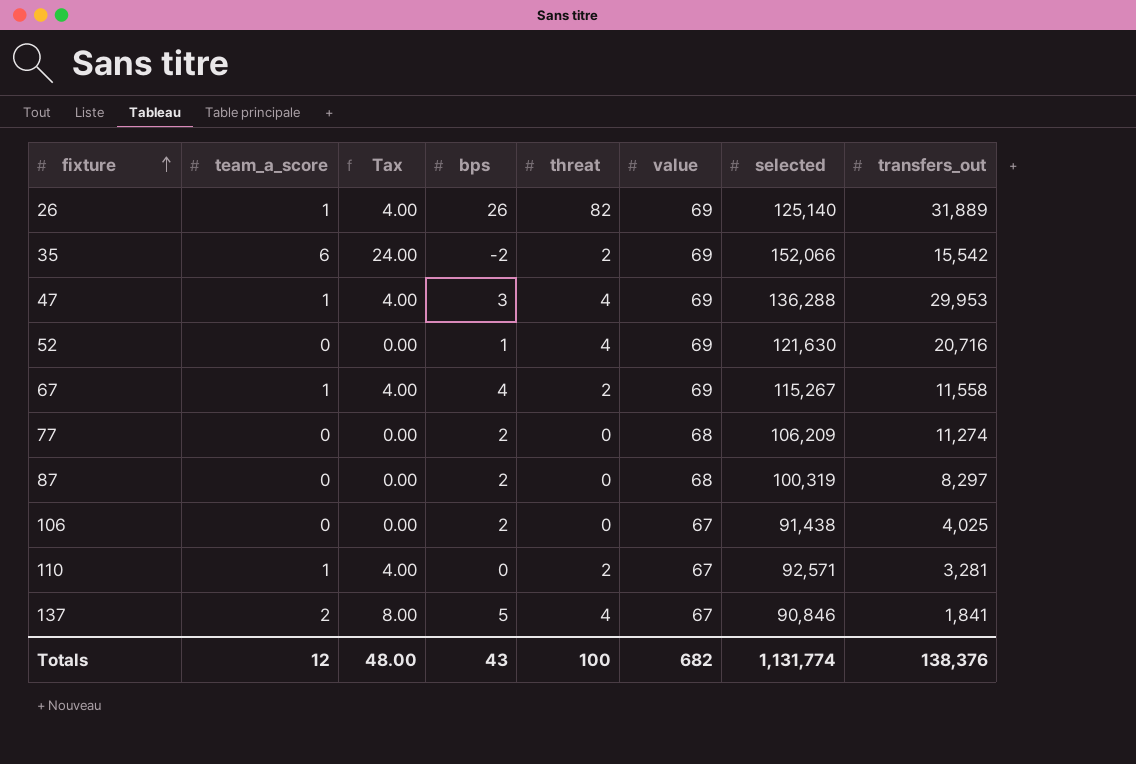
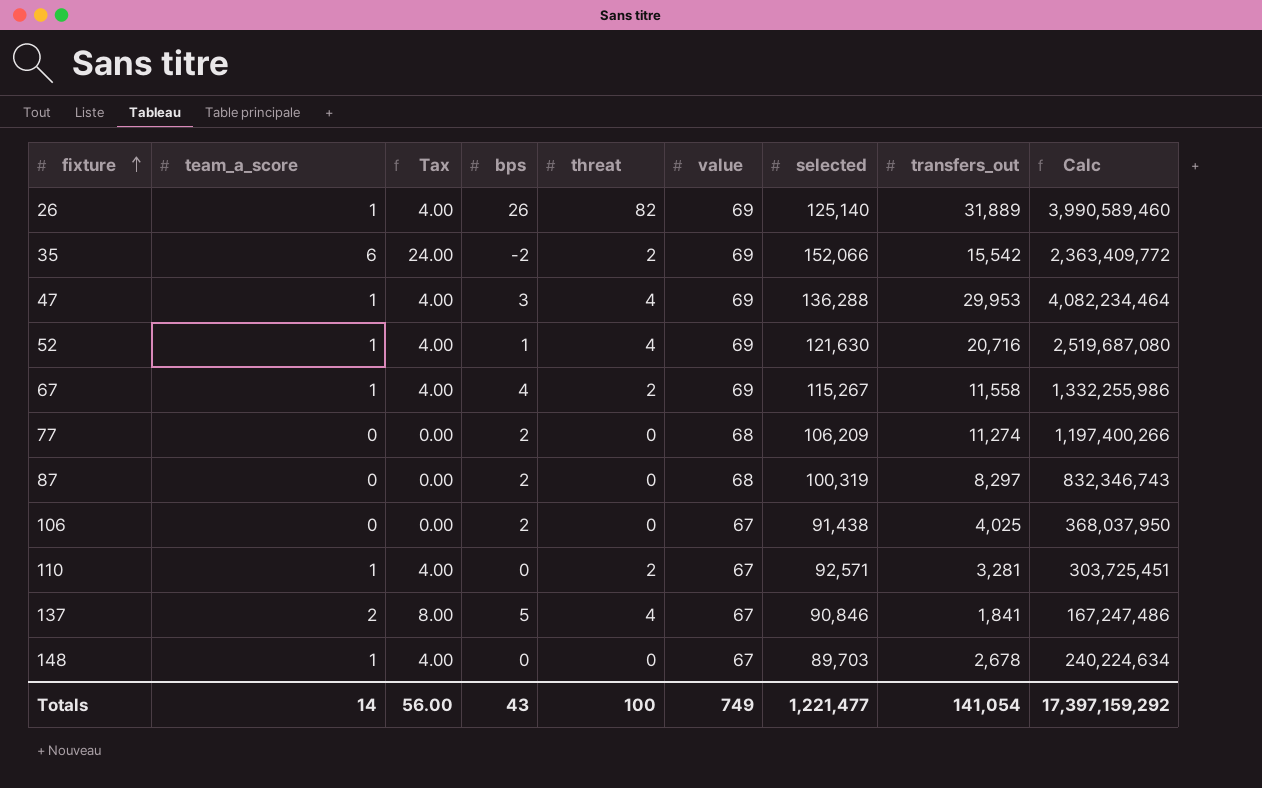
column Calc | formula: none -> [selected] * [transfers_out]
52 | team_a_score: 0 -> 1
52 | Tax: 0.00 -> 4.00
row 148: none -> 1 | 4.00 | 0 | 0 | 67 | 89,703 | 2,678 | 240,224,634
Totals | team_a_score: 12 -> 14
Totals | Tax: 48.00 -> 56.00
Totals | value: 682 -> 749
Totals | selected: 1,131,774 -> 1,221,477
Totals | transfers_out: 138,376 -> 141,054

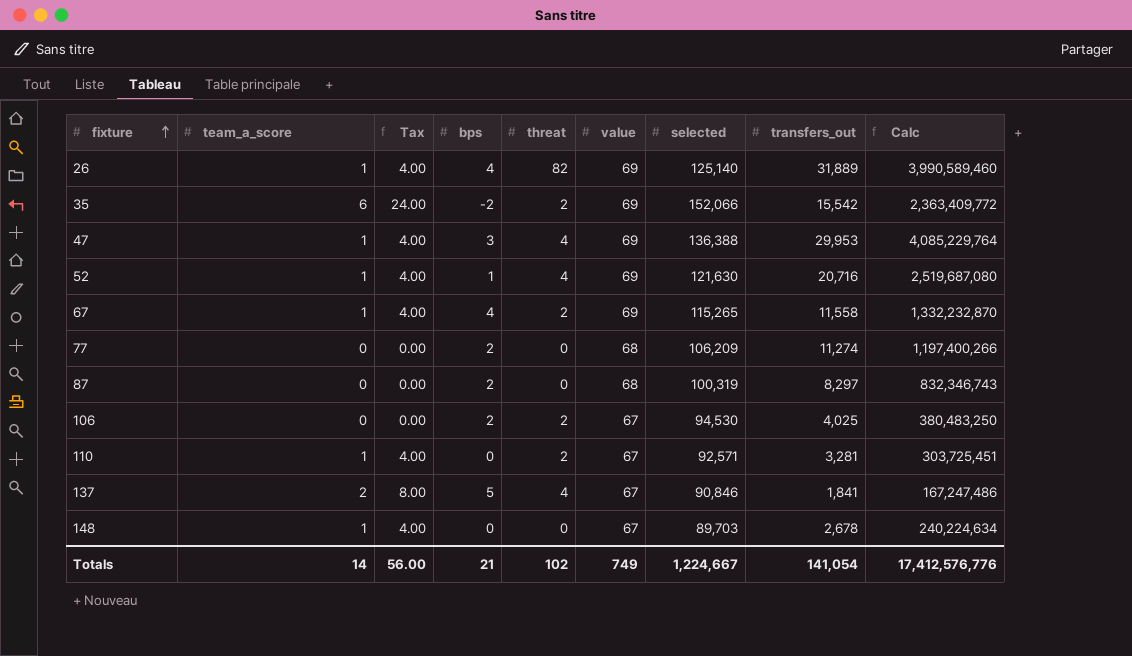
26 | bps: 26 -> 4
47 | selected: 136,288 -> 136,388
47 | Calc: 4,082,234,464 -> 4,085,229,764
67 | selected: 115,267 -> 115,265
67 | Calc: 1,332,255,986 -> 1,332,232,870
106 | threat: 0 -> 2
106 | selected: 91,438 -> 94,530
106 | Calc: 368,037,950 -> 380,483,250
Totals | bps: 43 -> 21
Totals | threat: 100 -> 102
Totals | selected: 1,221,477 -> 1,224,667
Totals | Calc: 17,397,159,292 -> 17,412,576,776

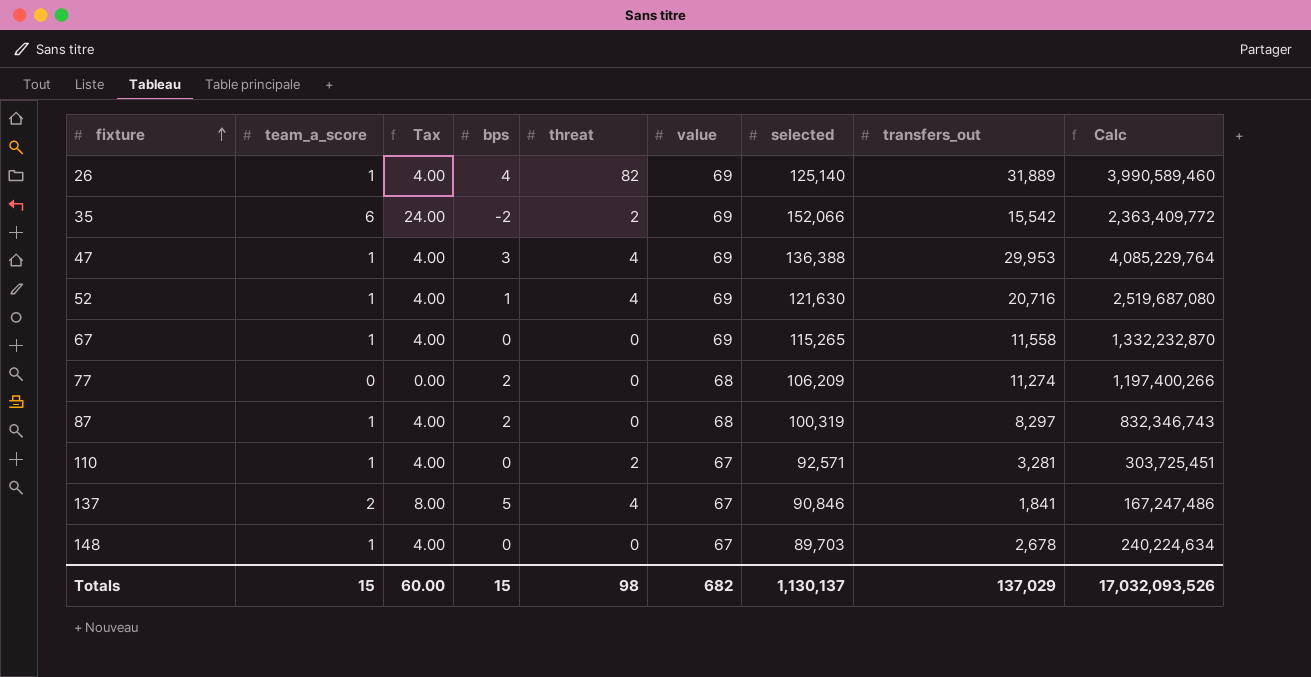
row 106: 0 | 0.00 | 2 | 2 | 67 | 94,530 | 4,025 | 380,483,250 -> none
67 | bps: 4 -> 0
67 | threat: 2 -> 0
87 | team_a_score: 0 -> 1
87 | Tax: 0.00 -> 4.00
Totals | team_a_score: 14 -> 15
Totals | Tax: 56.00 -> 60.00
Totals | bps: 21 -> 15
Totals | threat: 102 -> 98
Totals | value: 749 -> 682
Totals | selected: 1,224,667 -> 1,130,137
Totals | transfers_out: 141,054 -> 137,029
Totals | Calc: 17,412,576,776 -> 17,032,093,526

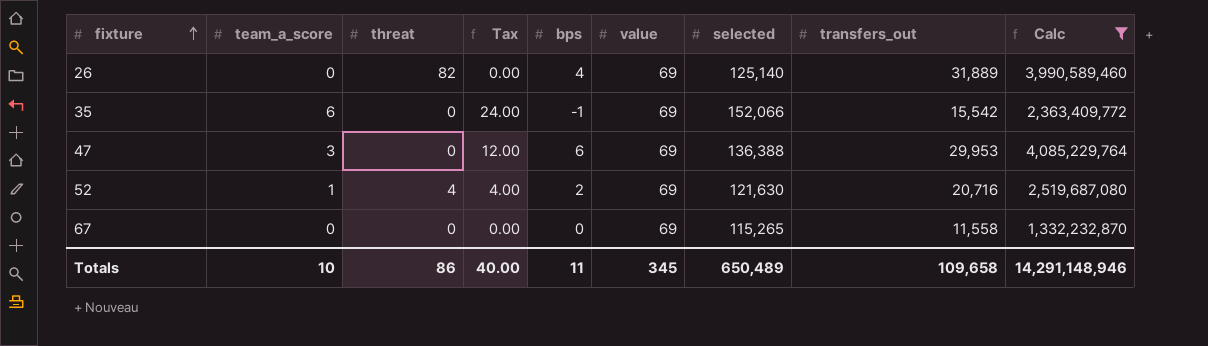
filter: none -> Calc >= 1,332,232,870
column threat | position: 5 -> 3
26 | team_a_score: 1 -> 0
26 | Tax: 4.00 -> 0.00
35 | threat: 2 -> 0
35 | bps: -2 -> -1
47 | team_a_score: 1 -> 3
47 | threat: 4 -> 0
47 | Tax: 4.00 -> 12.00
47 | bps: 3 -> 6
52 | bps: 1 -> 2
67 | team_a_score: 1 -> 0
67 | Tax: 4.00 -> 0.00
Totals | team_a_score: 15 -> 10
Totals | threat: 98 -> 86
Totals | Tax: 60.00 -> 40.00
Totals | bps: 15 -> 11
Totals | value: 682 -> 345
Totals | selected: 1,130,137 -> 650,489
Totals | transfers_out: 137,029 -> 109,658
Totals | Calc: 17,032,093,526 -> 14,291,148,946

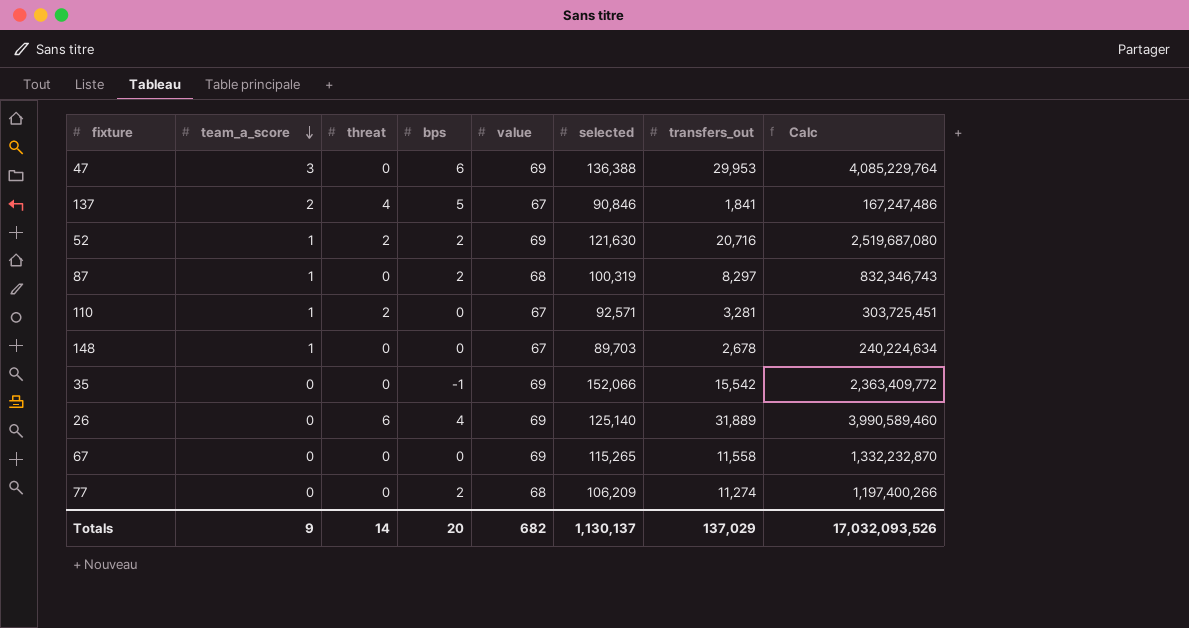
filter: Calc >= 1,332,232,870 -> none
row order: fixture ascending -> team_a_score descending
column Tax | formula: [team_a_score] * 4 -> none
52 | threat: 4 -> 2
35 | team_a_score: 6 -> 0
26 | threat: 82 -> 6
Totals | team_a_score: 10 -> 9
Totals | threat: 86 -> 14
Totals | bps: 11 -> 20
Totals | value: 345 -> 682
Totals | selected: 650,489 -> 1,130,137
Totals | transfers_out: 109,658 -> 137,029
Totals | Calc: 14,291,148,946 -> 17,032,093,526

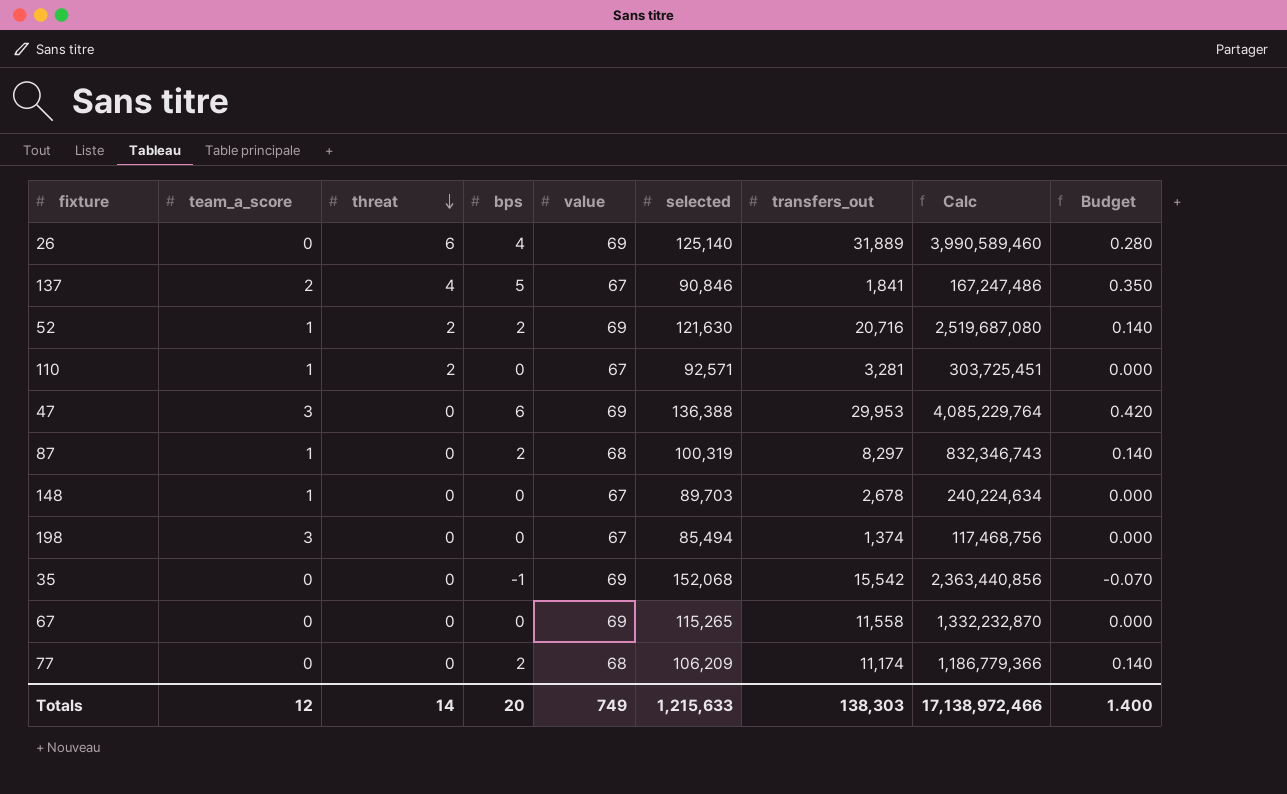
row order: team_a_score descending -> threat descending
column Budget | formula: none -> [bps] * 0.07
row 198: none -> 3 | 0 | 0 | 67 | 85,494 | 1,374 | 117,468,756 | 0.000
35 | selected: 152,066 -> 152,068
35 | Calc: 2,363,409,772 -> 2,363,440,856
77 | transfers_out: 11,274 -> 11,174
77 | Calc: 1,197,400,266 -> 1,186,779,366
Totals | team_a_score: 9 -> 12
Totals | value: 682 -> 749
Totals | selected: 1,130,137 -> 1,215,633
Totals | transfers_out: 137,029 -> 138,303
Totals | Calc: 17,032,093,526 -> 17,138,972,466

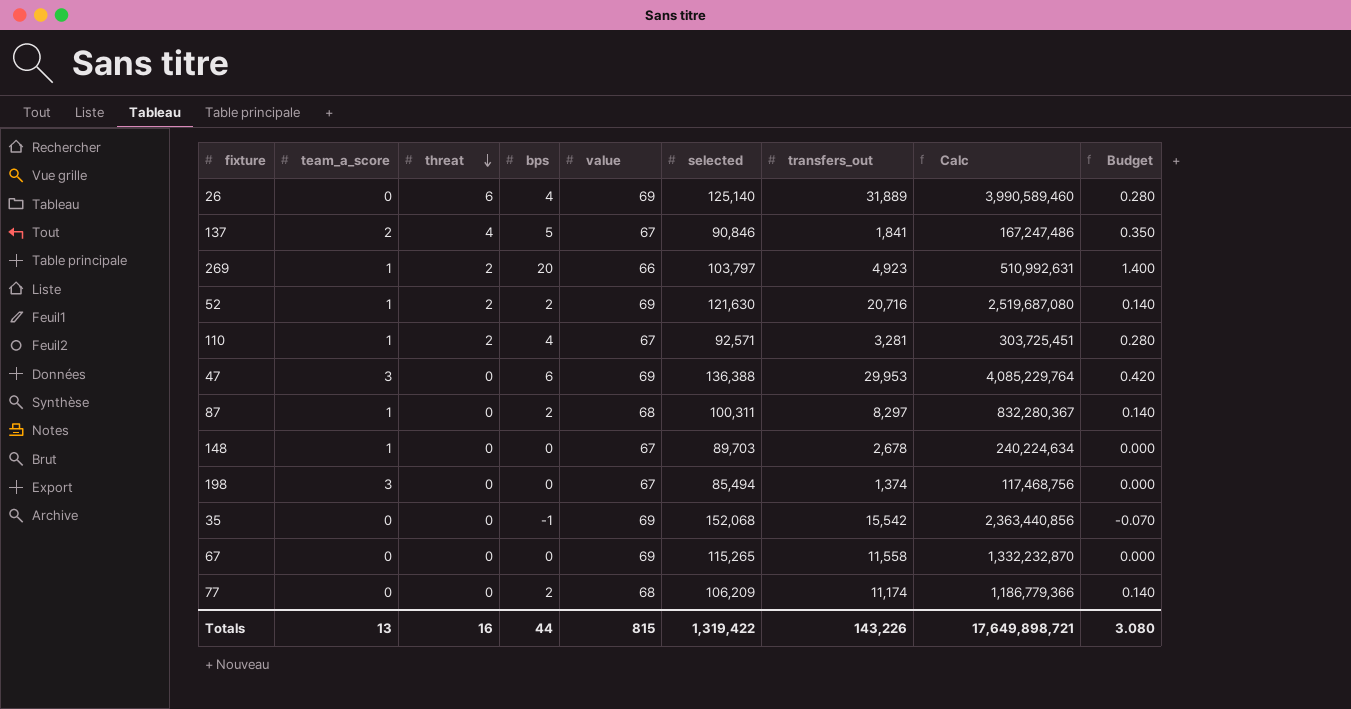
row 269: none -> 1 | 2 | 20 | 66 | 103,797 | 4,923 | 510,992,631 | 1.400
110 | bps: 0 -> 4
110 | Budget: 0.000 -> 0.280
87 | selected: 100,319 -> 100,311
87 | Calc: 832,346,743 -> 832,280,367
Totals | team_a_score: 12 -> 13
Totals | threat: 14 -> 16
Totals | bps: 20 -> 44
Totals | value: 749 -> 815
Totals | selected: 1,215,633 -> 1,319,422
Totals | transfers_out: 138,303 -> 143,226
Totals | Calc: 17,138,972,466 -> 17,649,898,721
Totals | Budget: 1.400 -> 3.080

